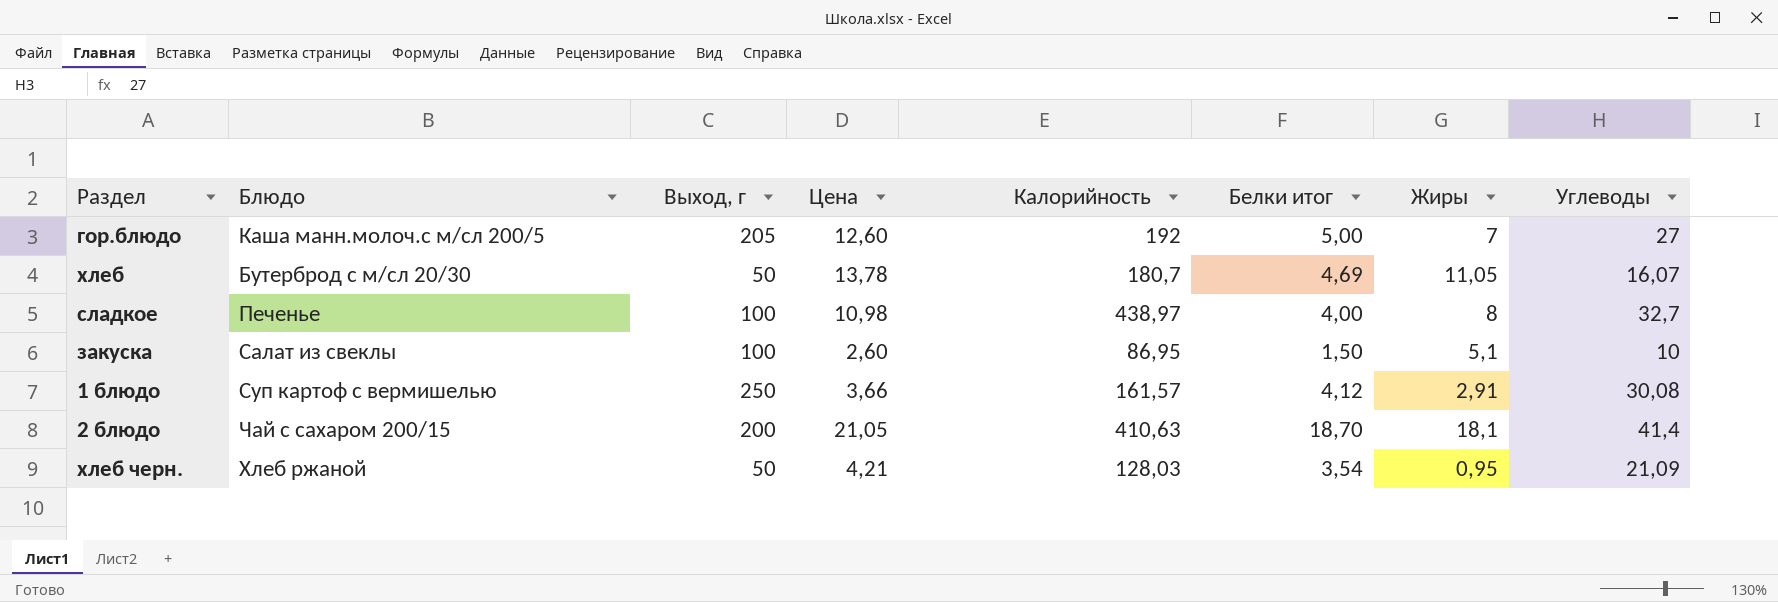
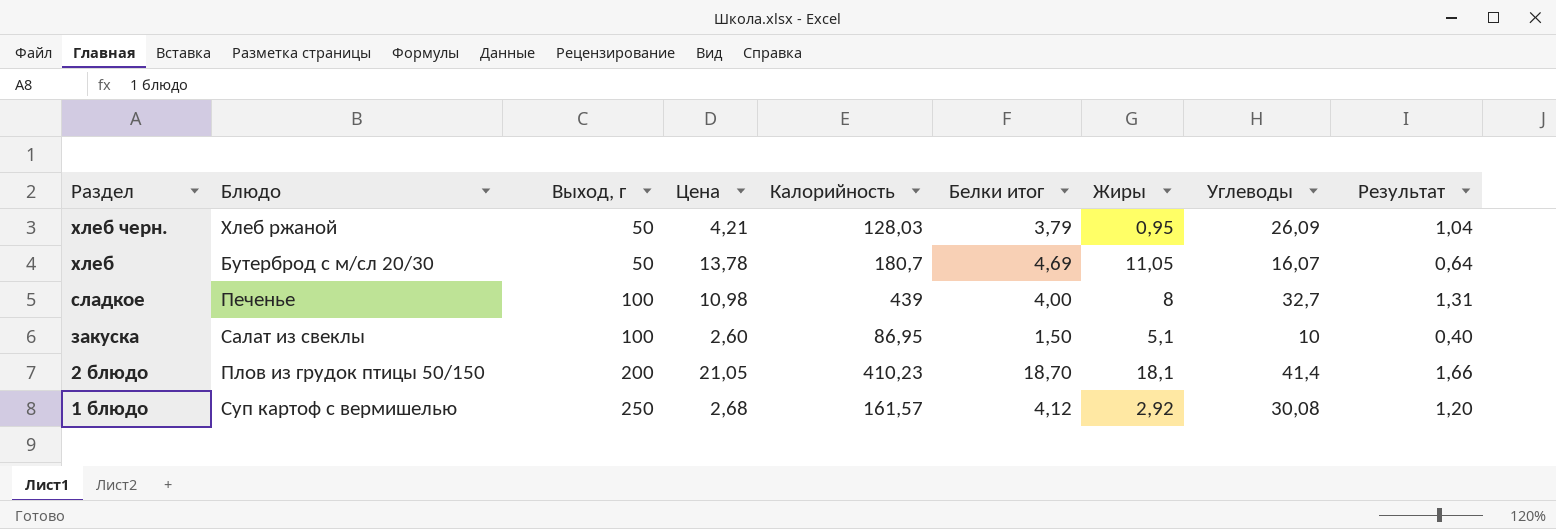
row order: none -> Раздел descending
column Результат | formula: none -> [Углеводы] * 0,04
row гор.блюдо: Каша манн.молоч.с м/сл 200/5 | 205 | 12,60 | 192 | 5,00 | 7 | 27 -> none
хлеб черн. | Белки итог: 3,54 -> 3,79
хлеб черн. | Углеводы: 21,09 -> 26,09
сладкое | Калорийность: 438,97 -> 439
2 блюдо | Блюдо: Чай с сахаром 200/15 -> Плов из грудок птицы 50/150
2 блюдо | Калорийность: 410,63 -> 410,23
1 блюдо | Цена: 3,66 -> 2,68
1 блюдо | Жиры: 2,91 -> 2,92

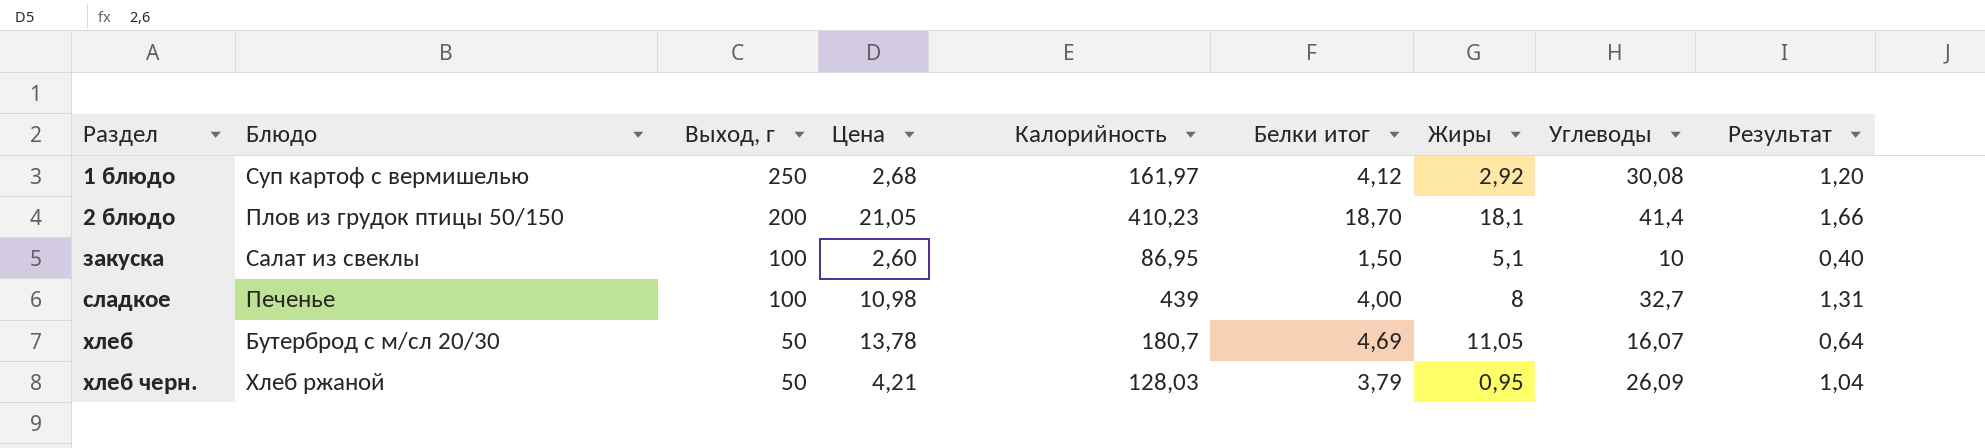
row order: Раздел descending -> Раздел ascending
1 блюдо | Калорийность: 161,57 -> 161,97

